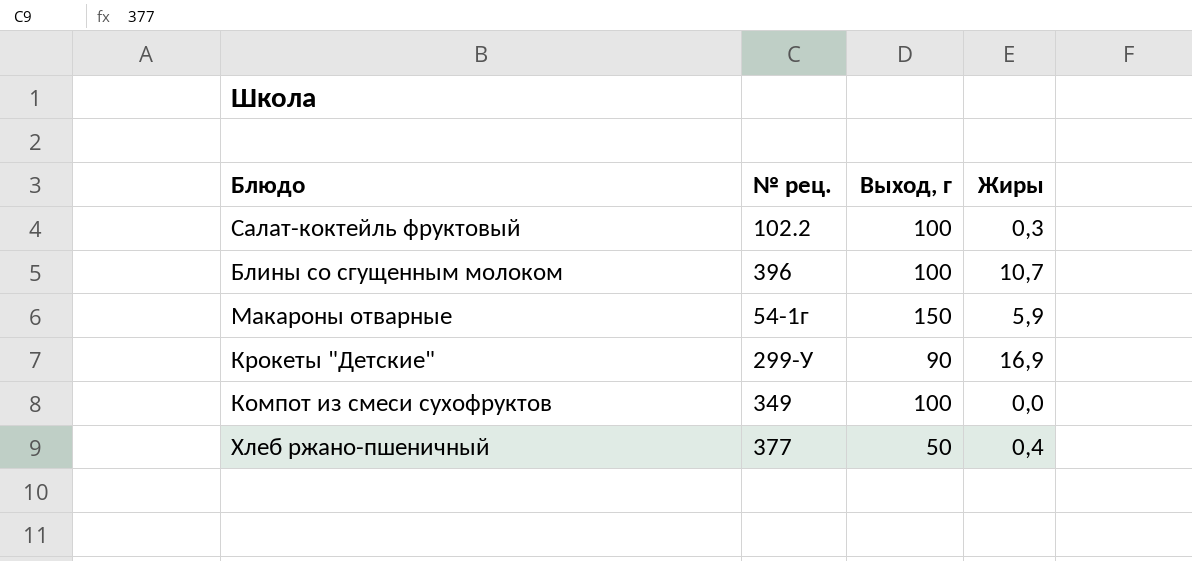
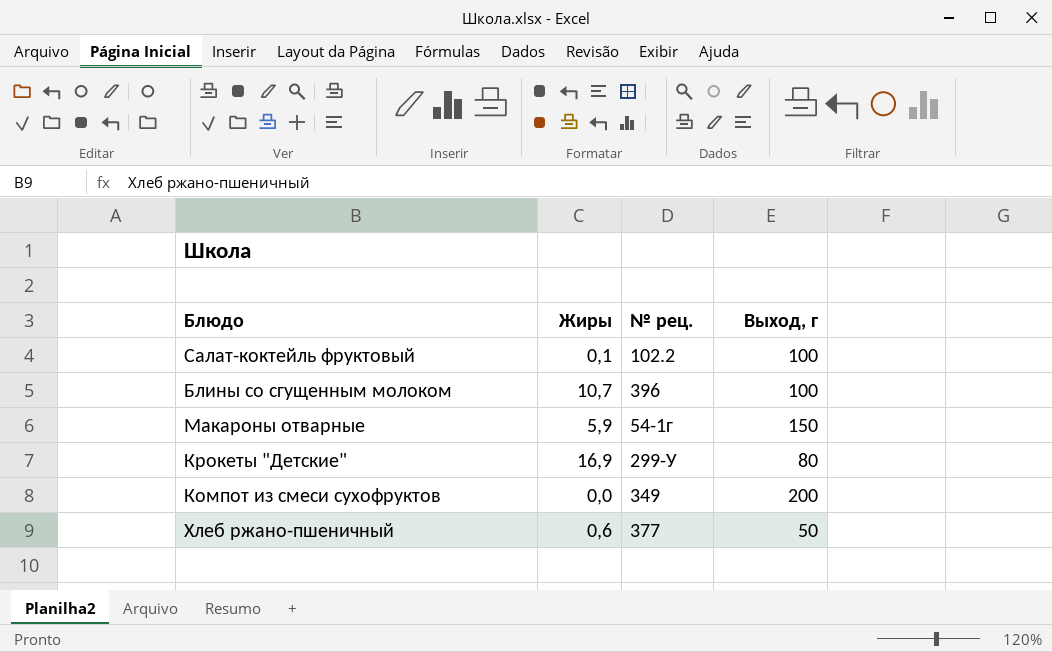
column Жиры | position: 4 -> 2
Салат-коктейль фруктовый | Жиры: 0,3 -> 0,1
Крокеты "Детские" | Выход, г: 90 -> 80
Компот из смеси сухофруктов | Выход, г: 100 -> 200
Хлеб ржано-пшеничный | Жиры: 0,4 -> 0,6

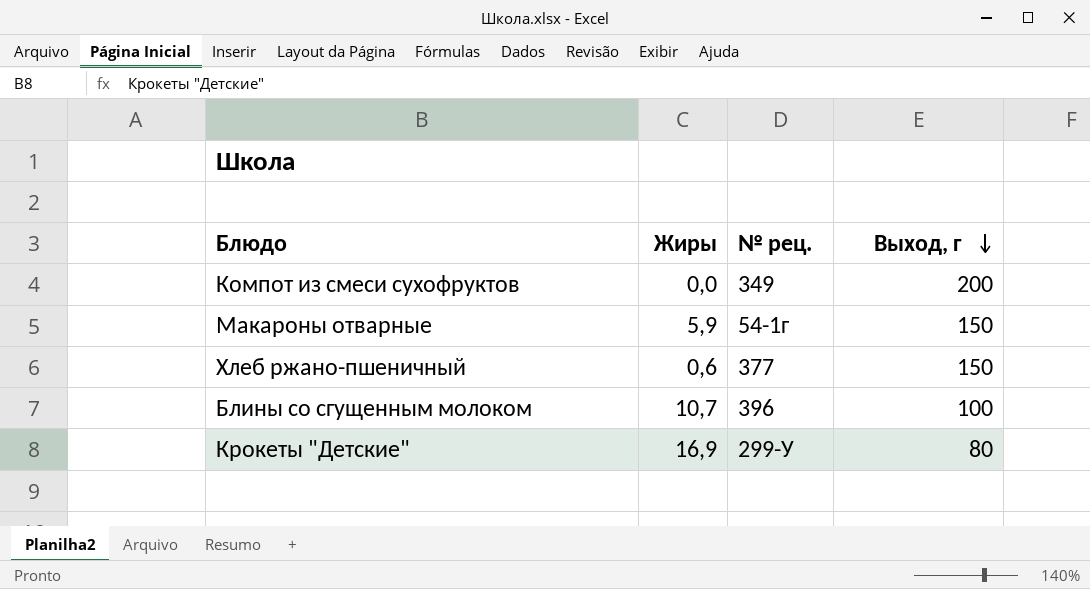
row order: none -> Выход, г descending
row Салат-коктейль фруктовый: 0,1 | 102.2 | 100 -> none
Хлеб ржано-пшеничный | Выход, г: 50 -> 150

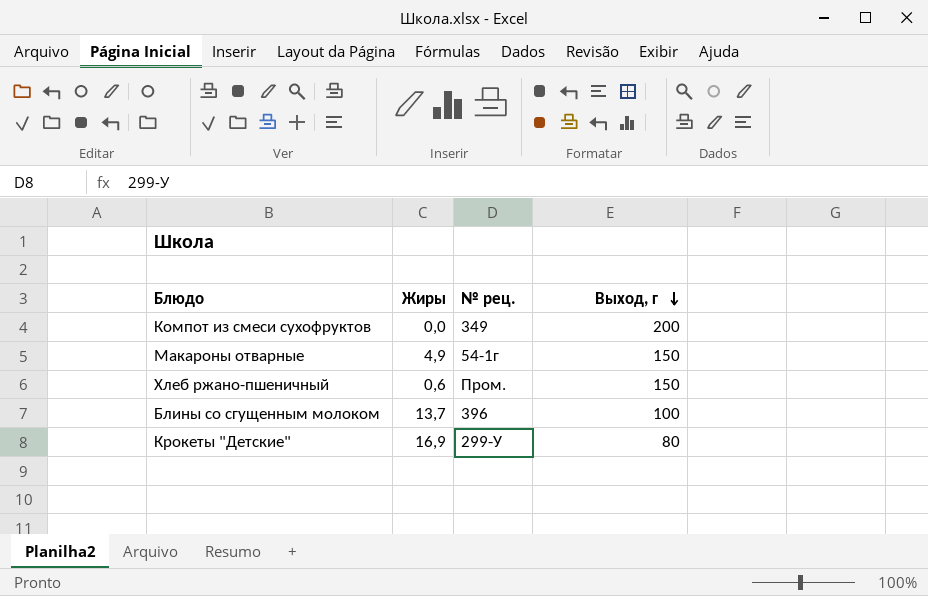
Макароны отварные | Жиры: 5,9 -> 4,9
Хлеб ржано-пшеничный | № рец.: 377 -> Пром.
Блины со сгущенным молоком | Жиры: 10,7 -> 13,7

